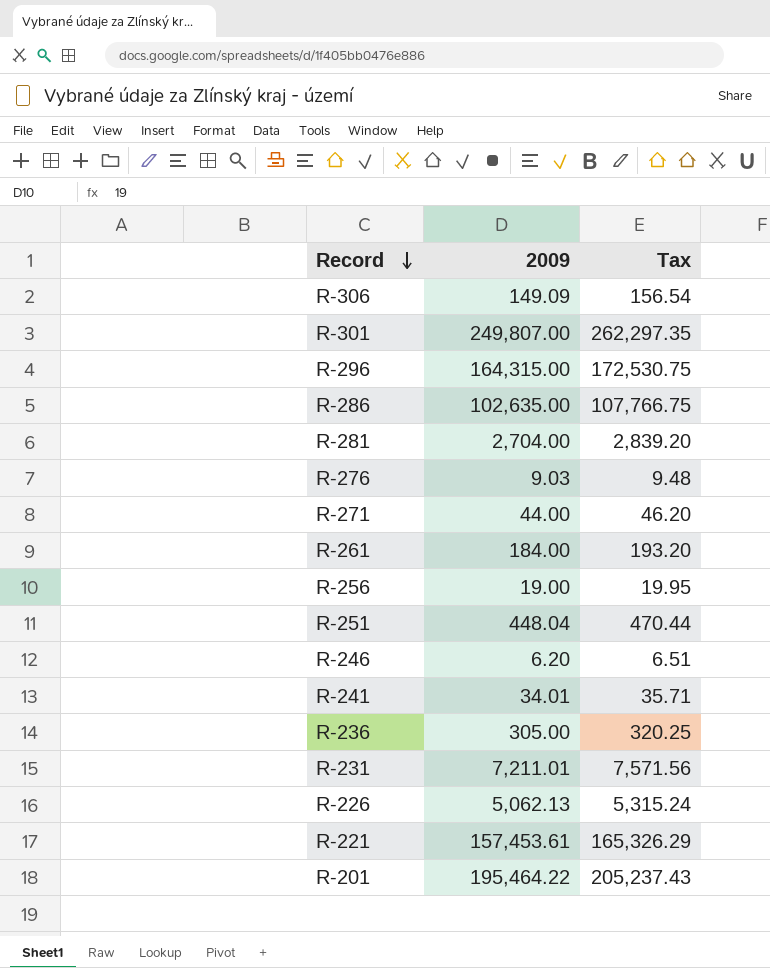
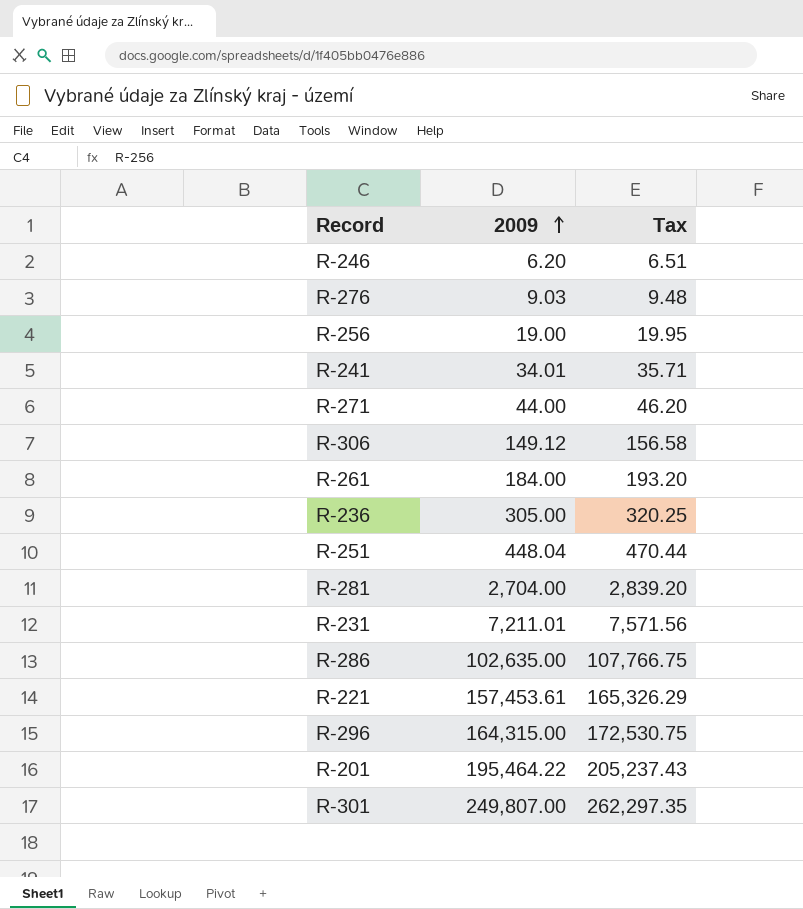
row order: Record descending -> 2009 ascending
row R-226: 5,062.13 | 5,315.24 -> none
R-306 | 2009: 149.09 -> 149.12
R-306 | Tax: 156.54 -> 156.58

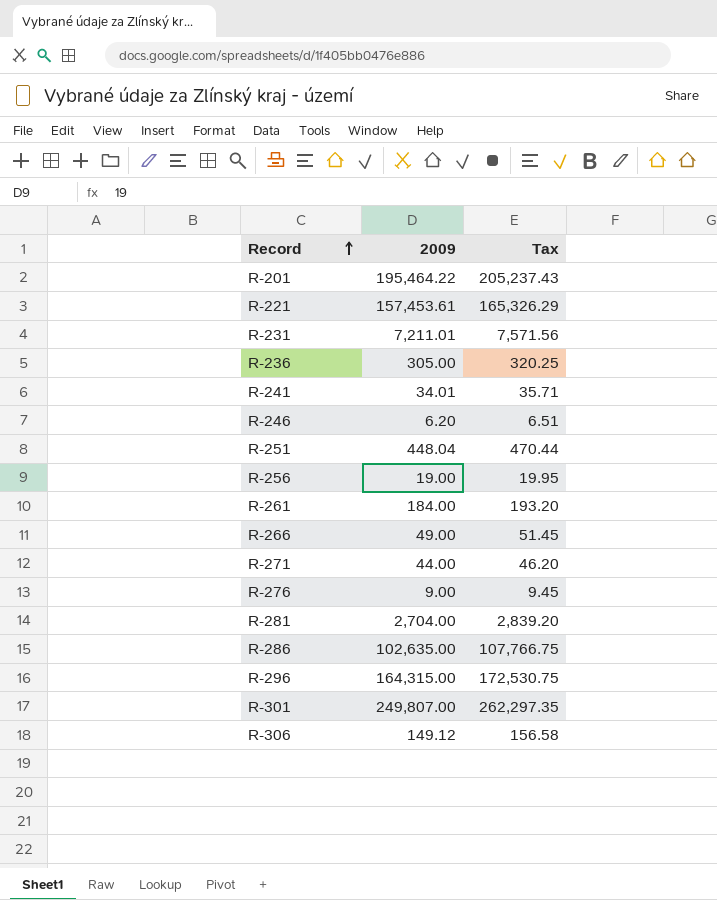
row order: 2009 ascending -> Record ascending
row R-266: none -> 49.00 | 51.45
R-276 | 2009: 9.03 -> 9.00
R-276 | Tax: 9.48 -> 9.45

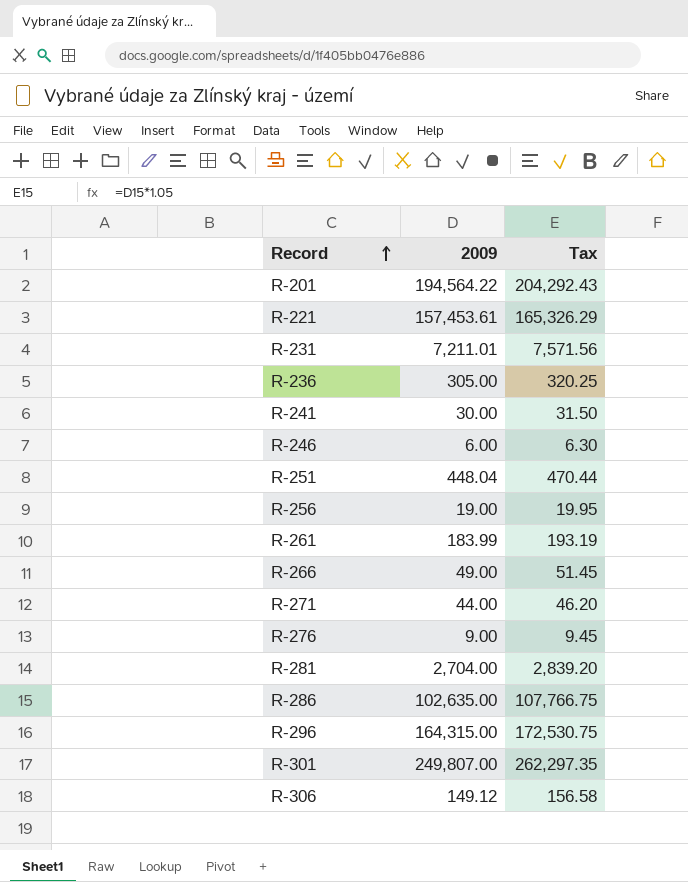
R-201 | 2009: 195,464.22 -> 194,564.22
R-201 | Tax: 205,237.43 -> 204,292.43
R-241 | 2009: 34.01 -> 30.00
R-241 | Tax: 35.71 -> 31.50
R-246 | 2009: 6.20 -> 6.00
R-246 | Tax: 6.51 -> 6.30
R-261 | 2009: 184.00 -> 183.99
R-261 | Tax: 193.20 -> 193.19

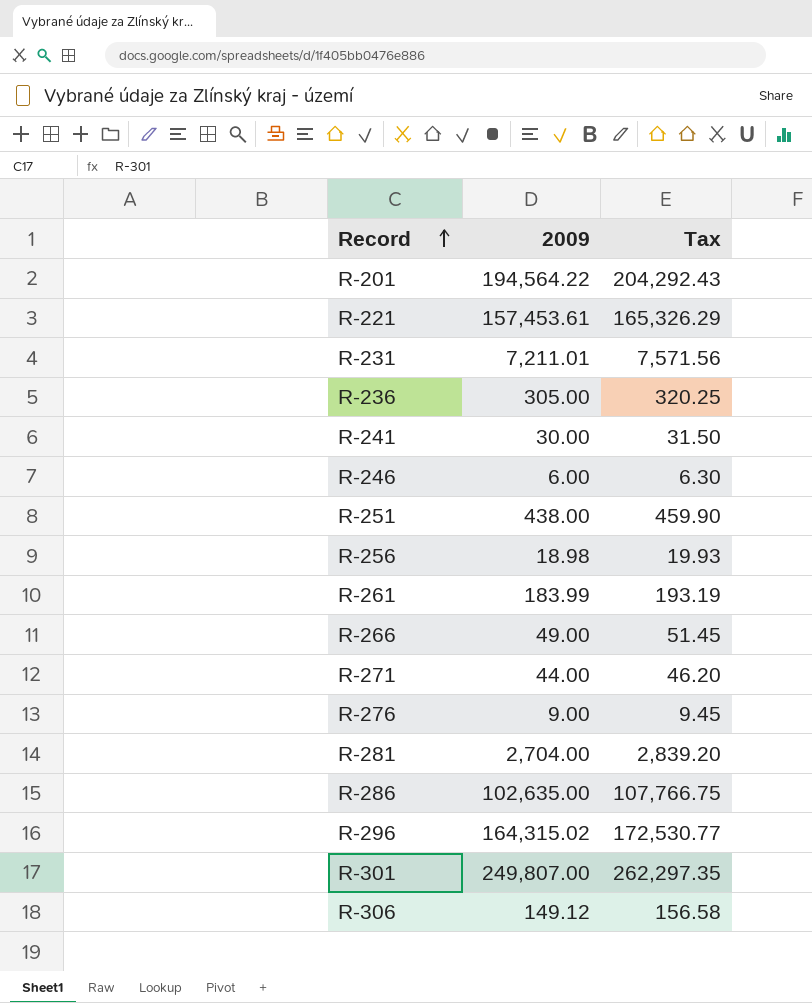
R-251 | 2009: 448.04 -> 438.00
R-251 | Tax: 470.44 -> 459.90
R-256 | 2009: 19.00 -> 18.98
R-256 | Tax: 19.95 -> 19.93
R-296 | 2009: 164,315.00 -> 164,315.02
R-296 | Tax: 172,530.75 -> 172,530.77

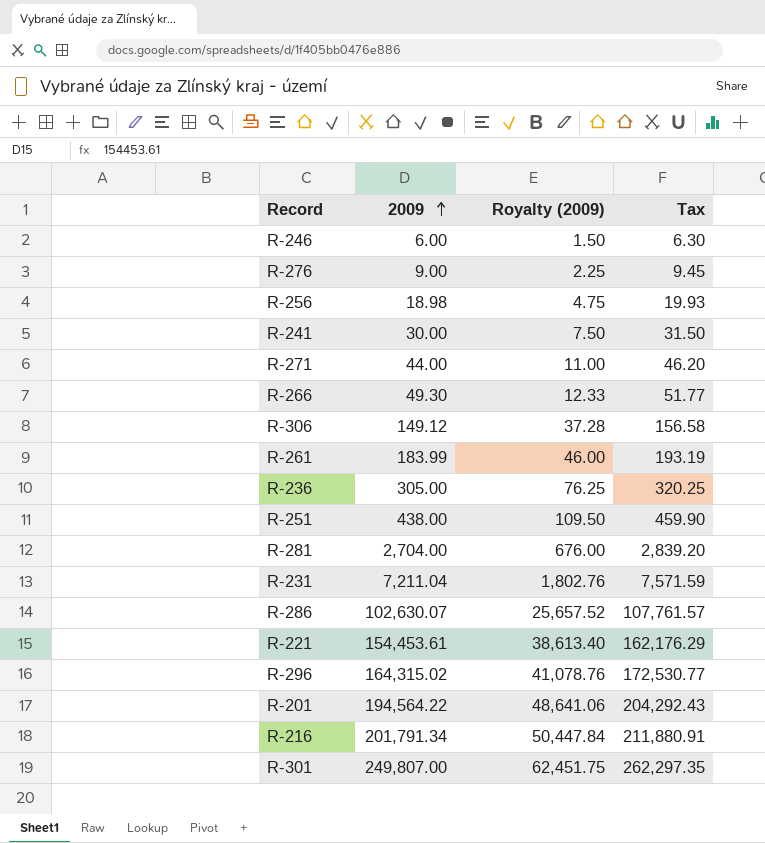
row order: Record ascending -> 2009 ascending
column Royalty (2009) | formula: none -> [2009] * 0.25
R-266 | 2009: 49.00 -> 49.30
R-266 | Tax: 51.45 -> 51.77
R-231 | 2009: 7,211.01 -> 7,211.04
R-231 | Tax: 7,571.56 -> 7,571.59
R-286 | 2009: 102,635.00 -> 102,630.07
R-286 | Tax: 107,766.75 -> 107,761.57
R-221 | 2009: 157,453.61 -> 154,453.61
R-221 | Tax: 165,326.29 -> 162,176.29
row R-216: none -> 201,791.34 | 50,447.84 | 211,880.91

